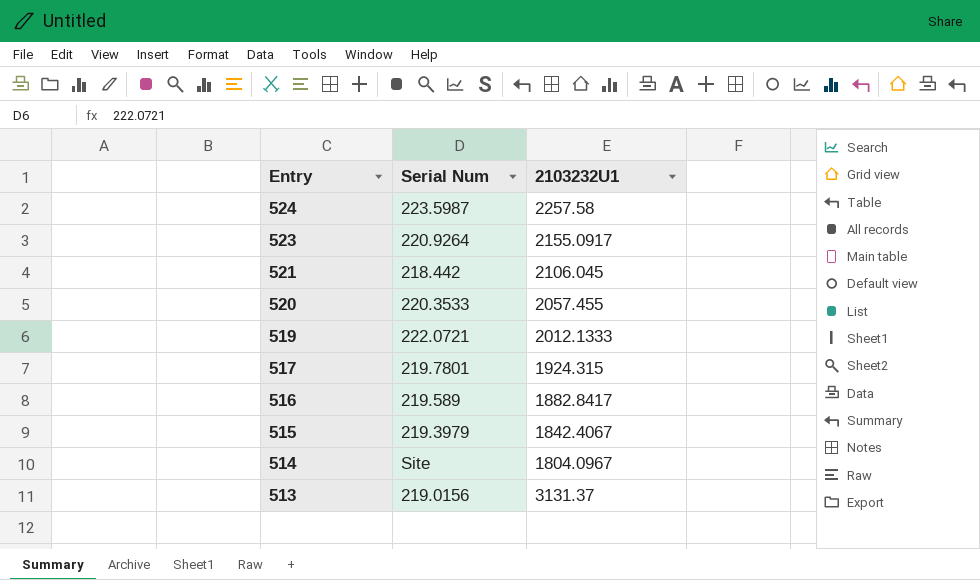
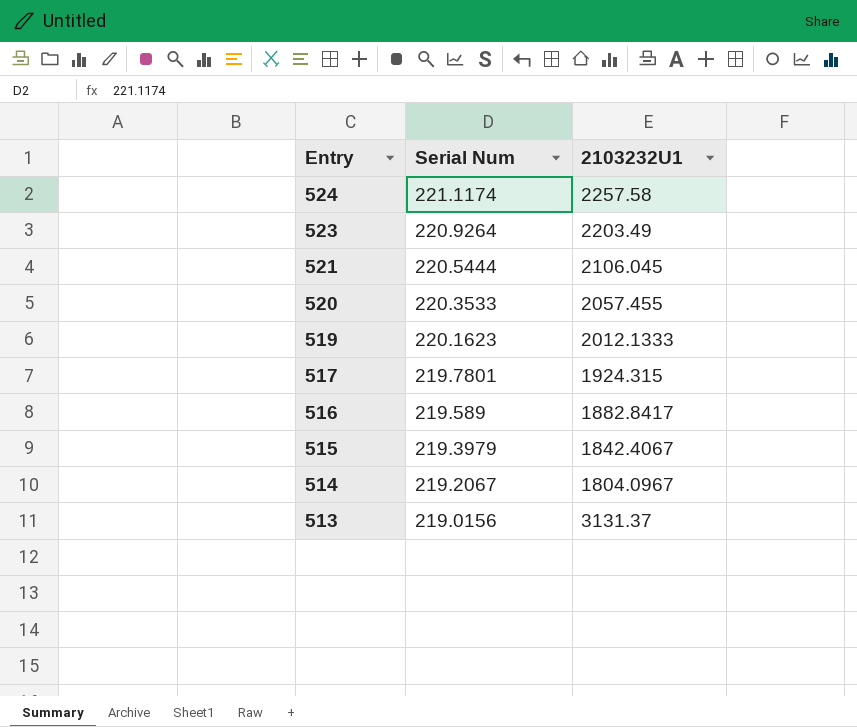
524 | Serial Num: 223.5987 -> 221.1174
523 | 2103232U1: 2155.0917 -> 2203.49
521 | Serial Num: 218.442 -> 220.5444
519 | Serial Num: 222.0721 -> 220.1623
514 | Serial Num: Site -> 219.2067

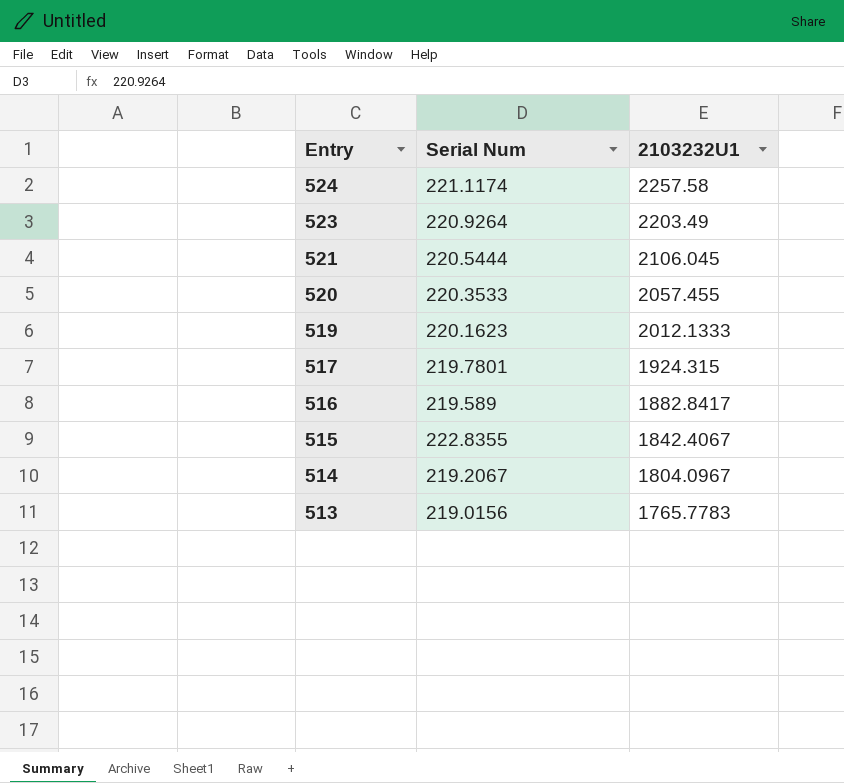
515 | Serial Num: 219.3979 -> 222.8355
513 | 2103232U1: 3131.37 -> 1765.7783

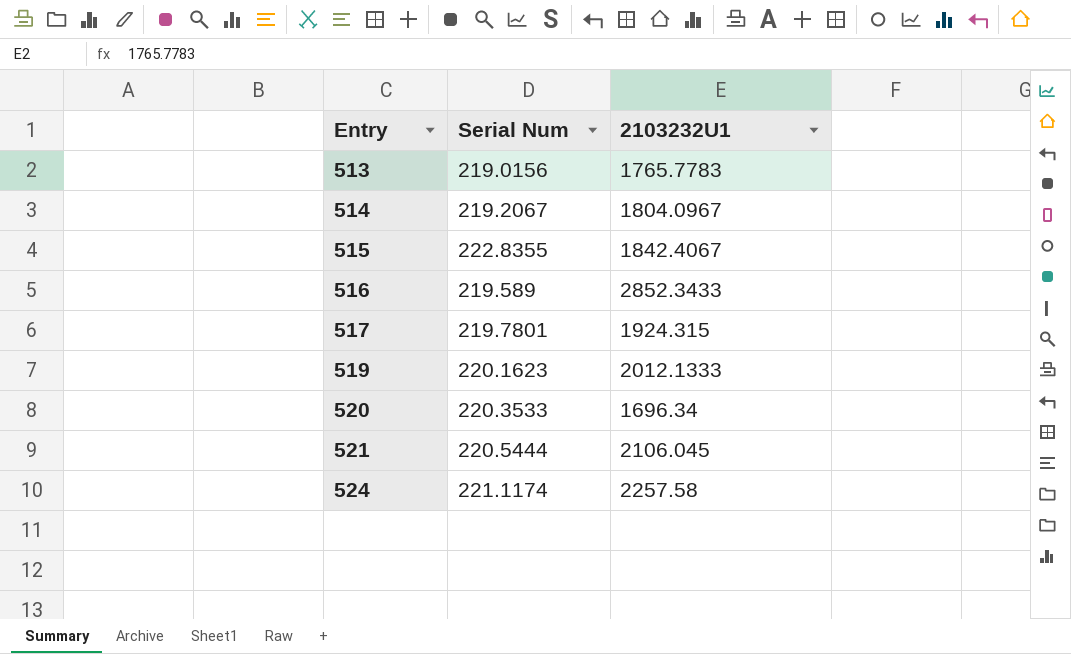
row order: Entry descending -> Entry ascending
row 523: 220.9264 | 2203.49 -> none
516 | 2103232U1: 1882.8417 -> 2852.3433
520 | 2103232U1: 2057.455 -> 1696.34

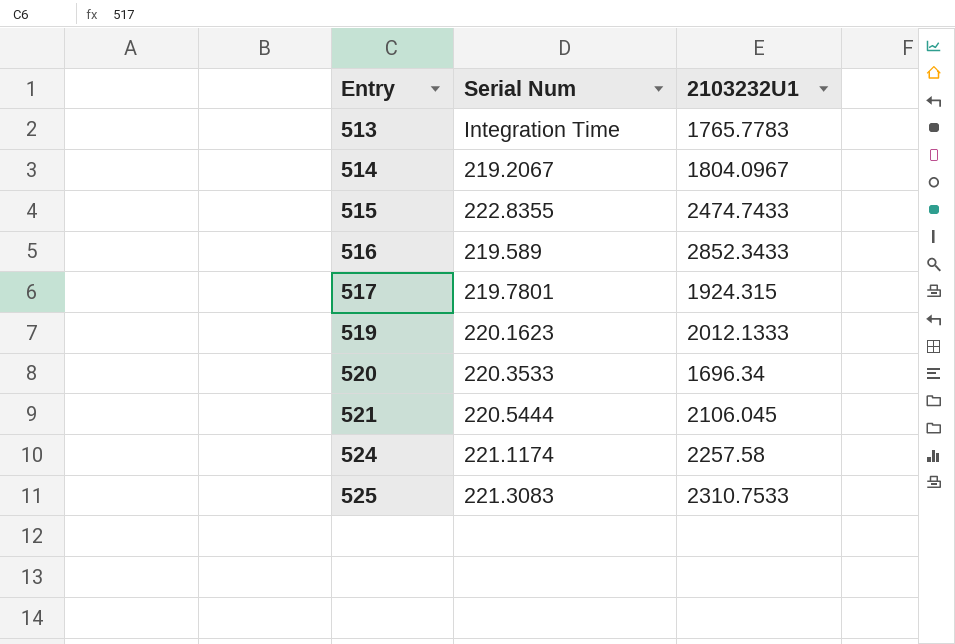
513 | Serial Num: 219.0156 -> Integration Time
515 | 2103232U1: 1842.4067 -> 2474.7433
row 525: none -> 221.3083 | 2310.7533

